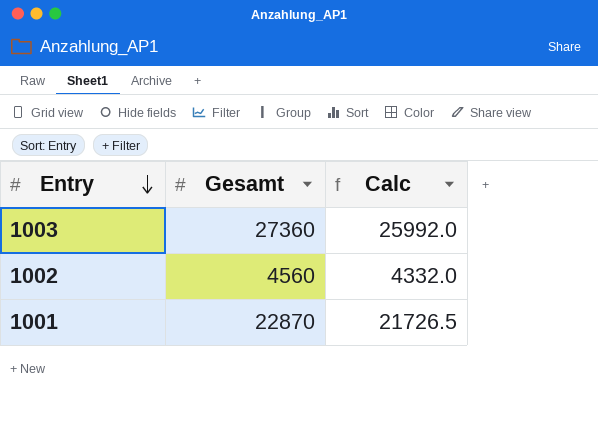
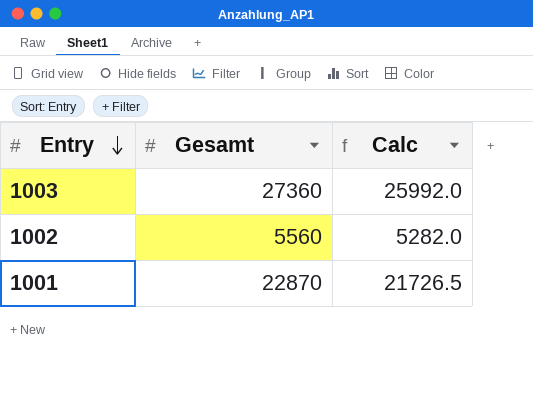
1002 | Gesamt: 4560 -> 5560
1002 | Calc: 4332.0 -> 5282.0

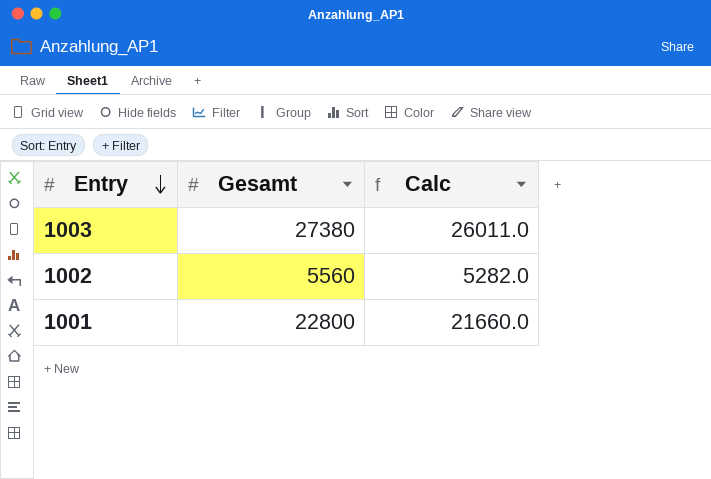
1003 | Gesamt: 27360 -> 27380
1003 | Calc: 25992.0 -> 26011.0
1001 | Gesamt: 22870 -> 22800
1001 | Calc: 21726.5 -> 21660.0

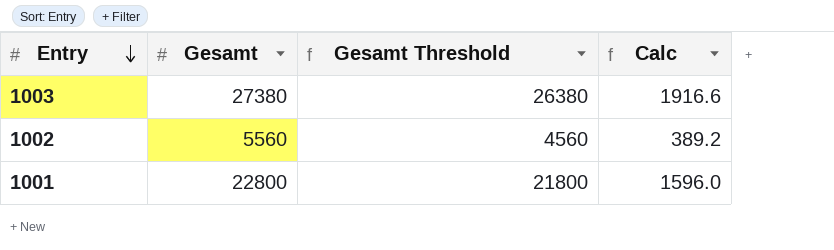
column Gesamt Threshold | formula: none -> [Gesamt] - 1000
column Calc | formula: [Gesamt] * 0.95 -> [Gesamt] * 0.07

